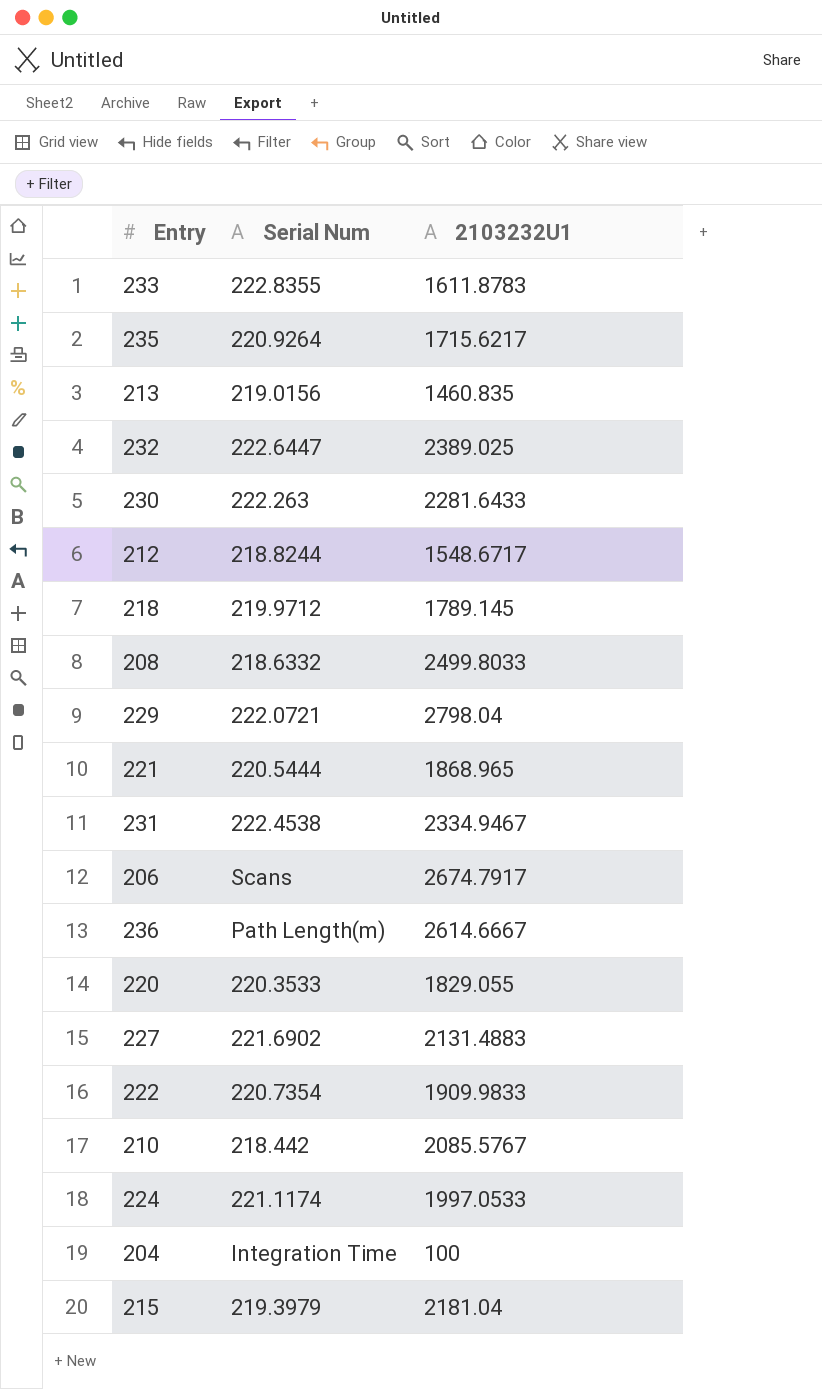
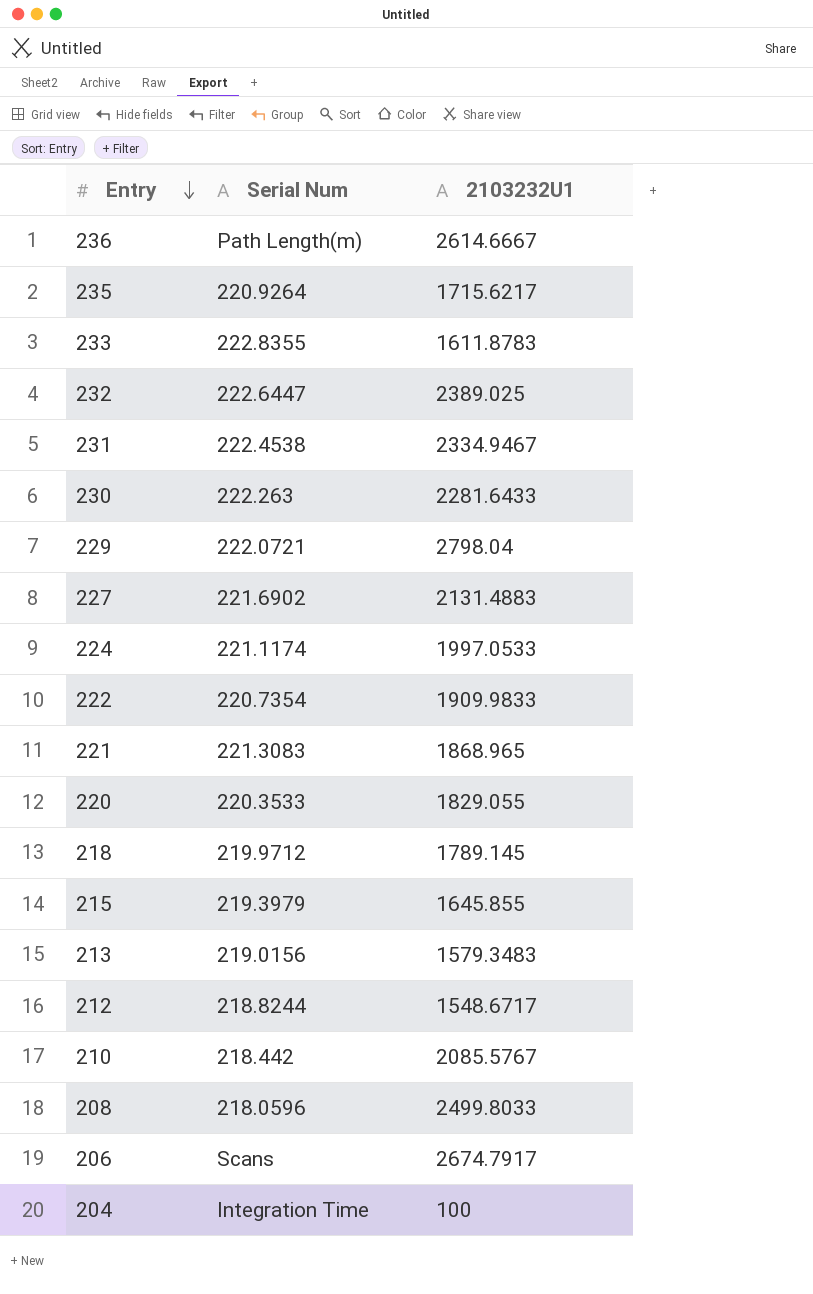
row order: none -> Entry descending
221 | Serial Num: 220.5444 -> 221.3083
215 | 2103232U1: 2181.04 -> 1645.855
213 | 2103232U1: 1460.835 -> 1579.3483
208 | Serial Num: 218.6332 -> 218.0596

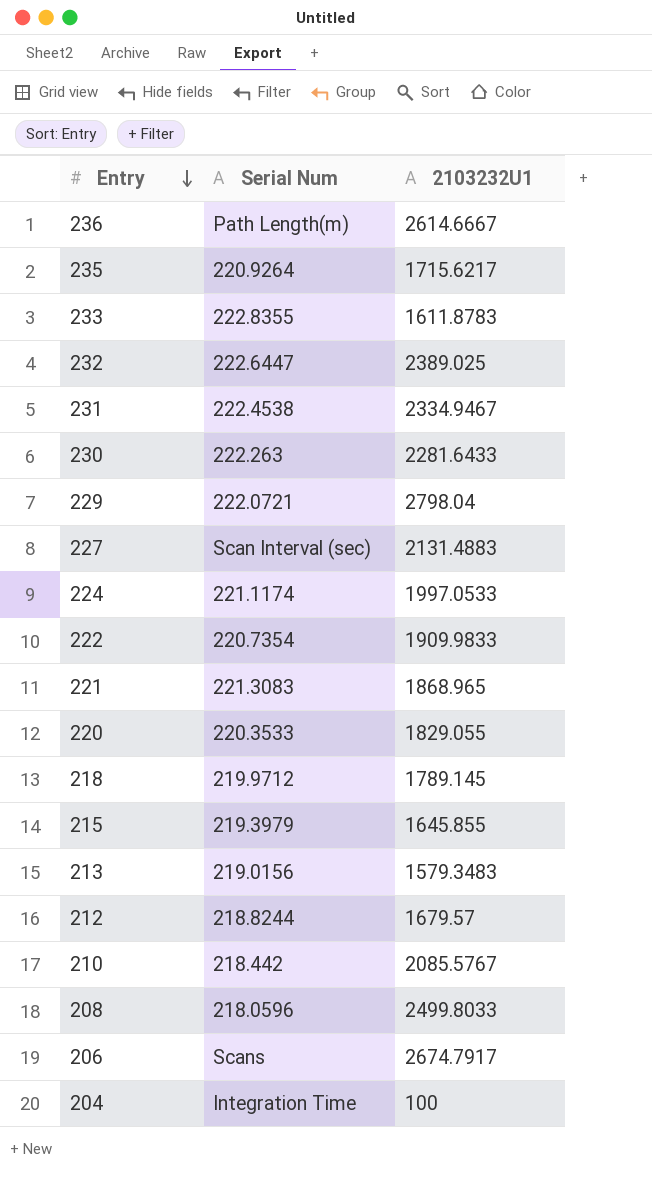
227 | Serial Num: 221.6902 -> Scan Interval (sec)
212 | 2103232U1: 1548.6717 -> 1679.57

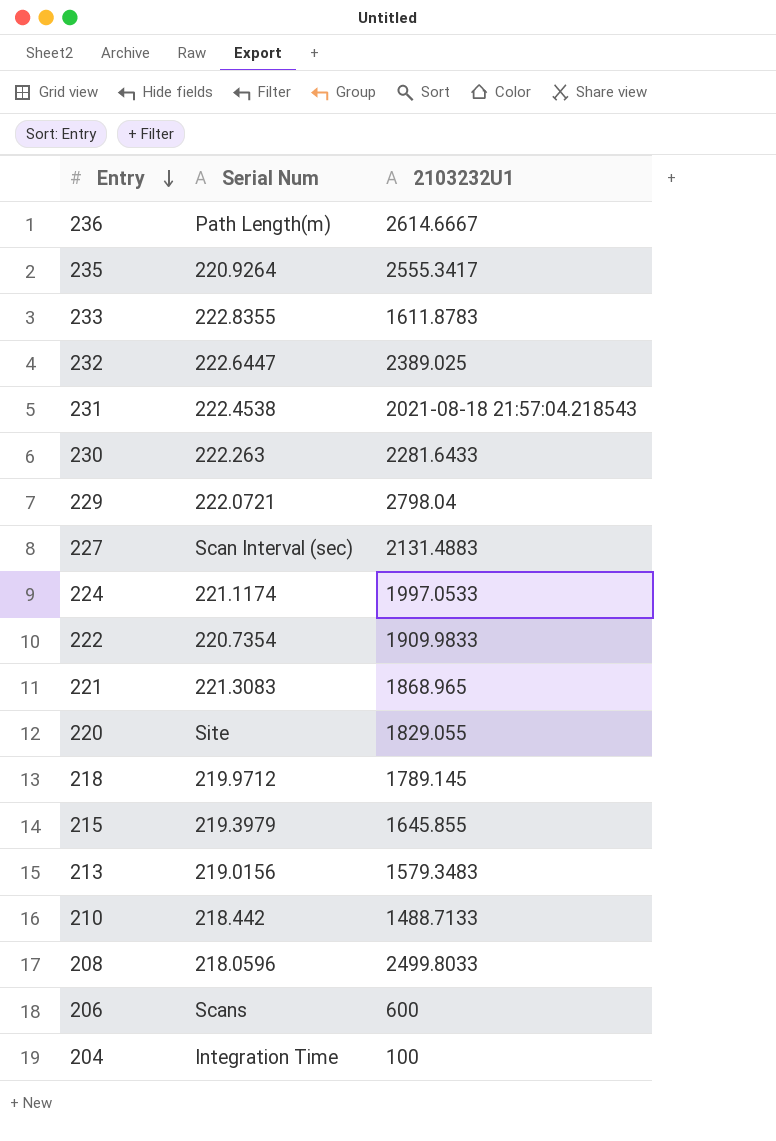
row 212: 218.8244 | 1679.57 -> none
235 | 2103232U1: 1715.6217 -> 2555.3417
231 | 2103232U1: 2334.9467 -> 2021-08-18 21:57:04.218543
220 | Serial Num: 220.3533 -> Site
210 | 2103232U1: 2085.5767 -> 1488.7133
206 | 2103232U1: 2674.7917 -> 600

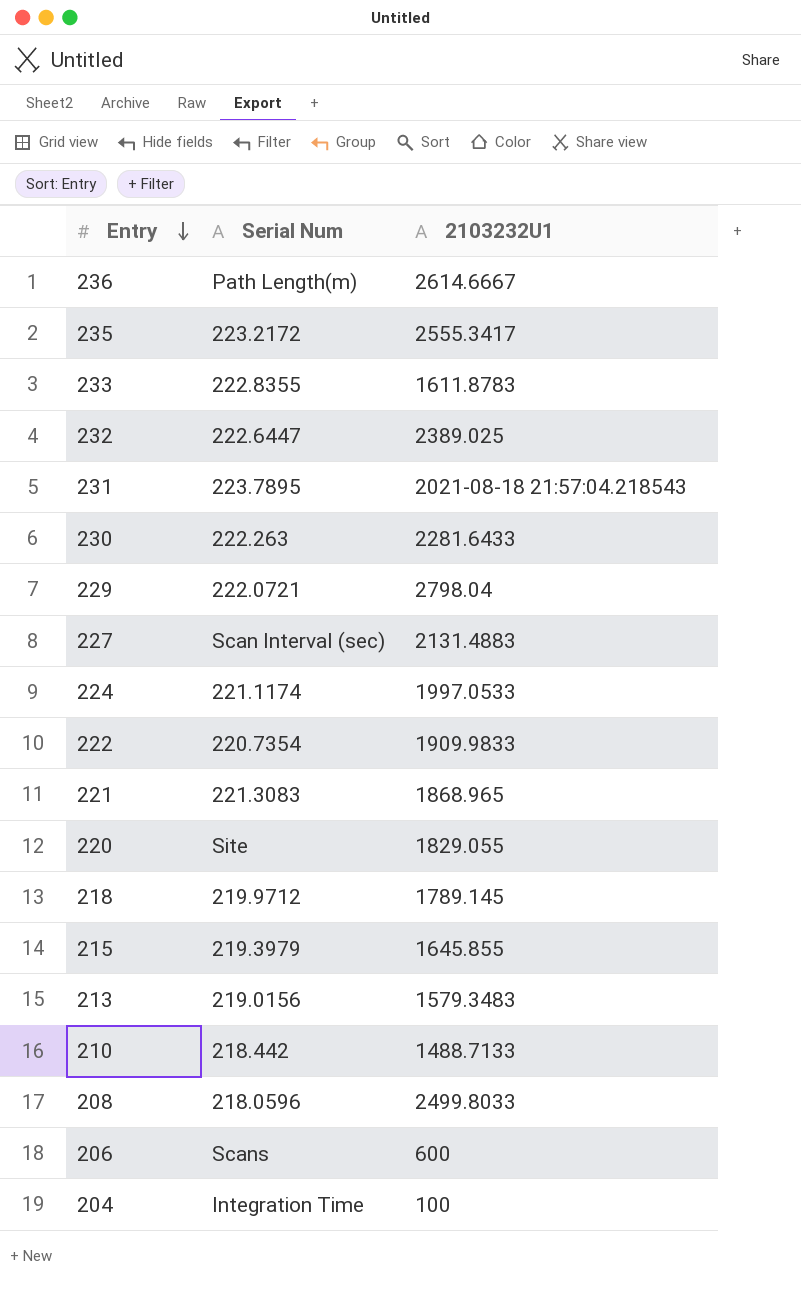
235 | Serial Num: 220.9264 -> 223.2172
231 | Serial Num: 222.4538 -> 223.7895

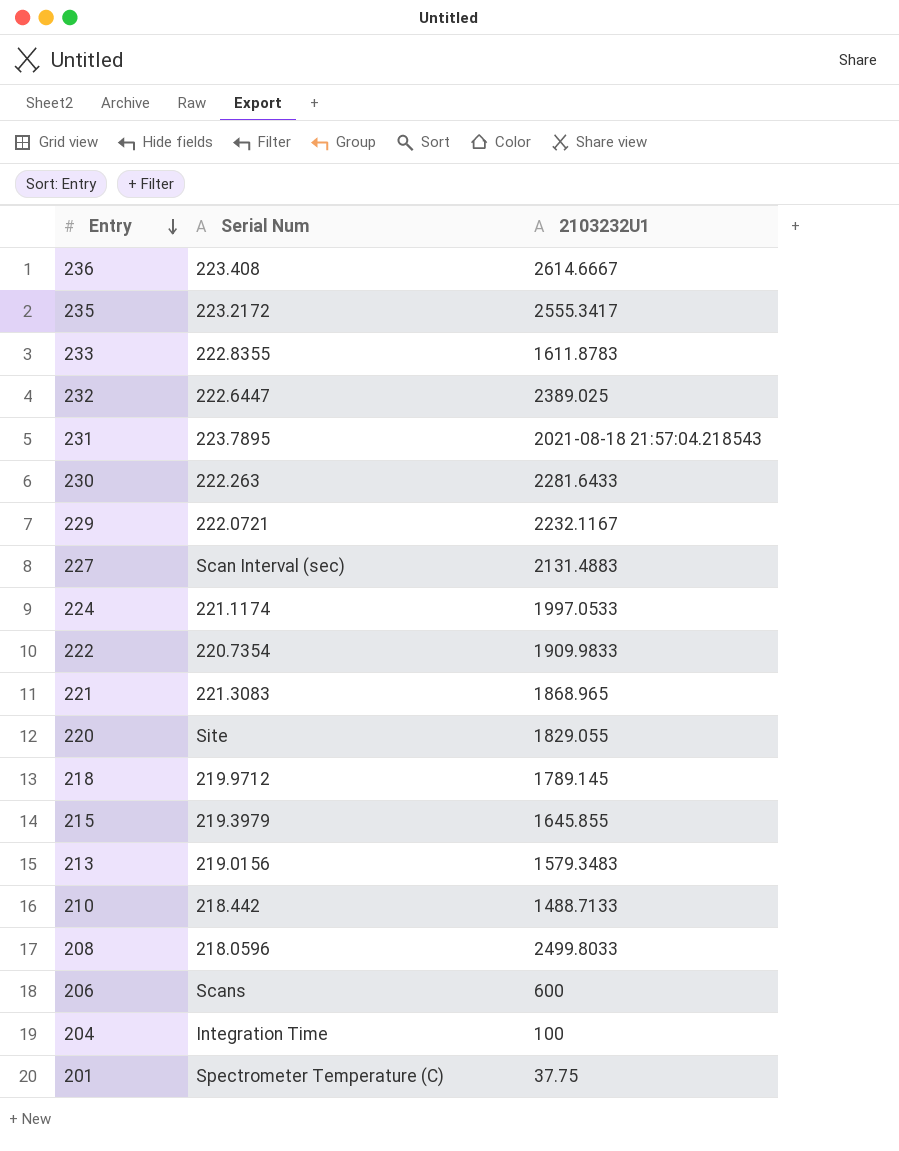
236 | Serial Num: Path Length(m) -> 223.408
229 | 2103232U1: 2798.04 -> 2232.1167
row 201: none -> Spectrometer Temperature (C) | 37.75

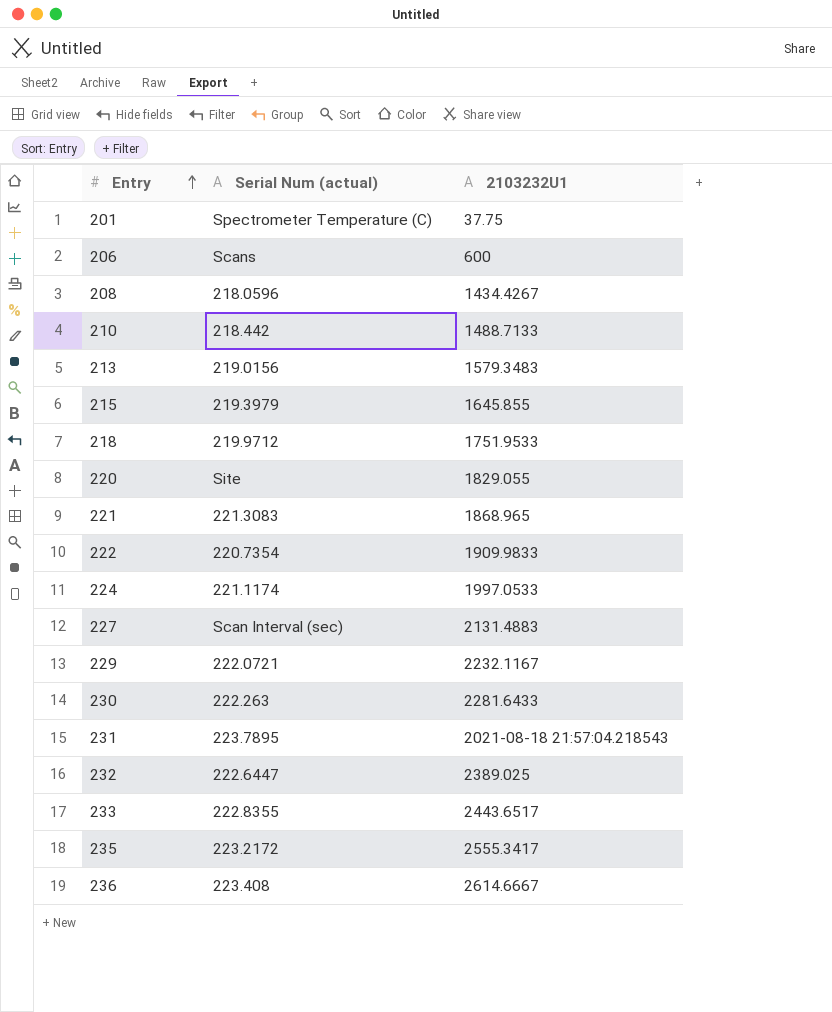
row order: Entry descending -> Entry ascending
column name: Serial Num -> Serial Num (actual)
row 204: Integration Time | 100 -> none
208 | 2103232U1: 2499.8033 -> 1434.4267
218 | 2103232U1: 1789.145 -> 1751.9533
233 | 2103232U1: 1611.8783 -> 2443.6517

